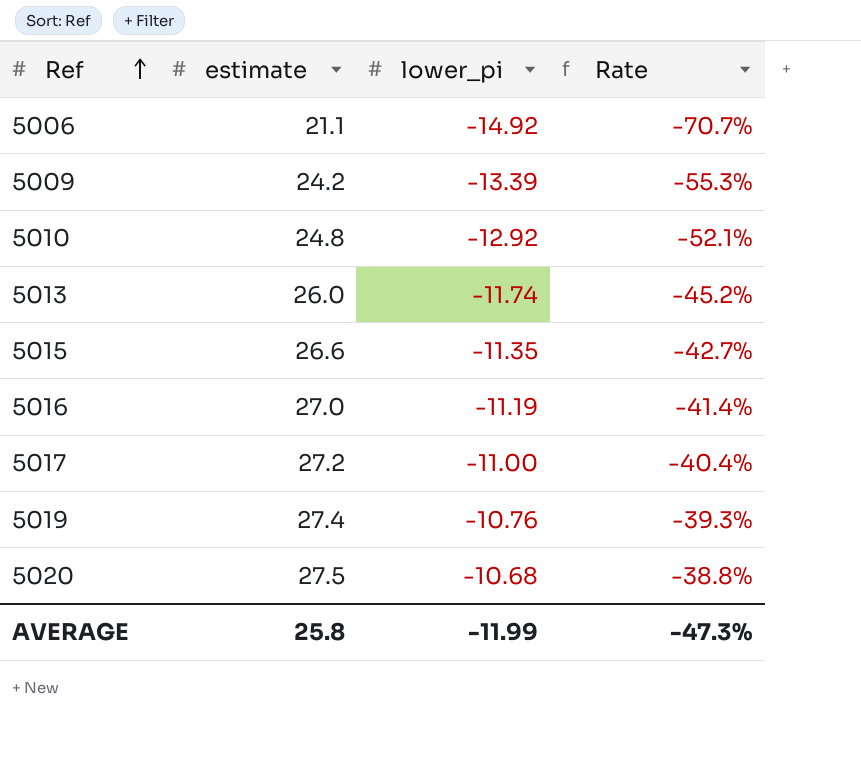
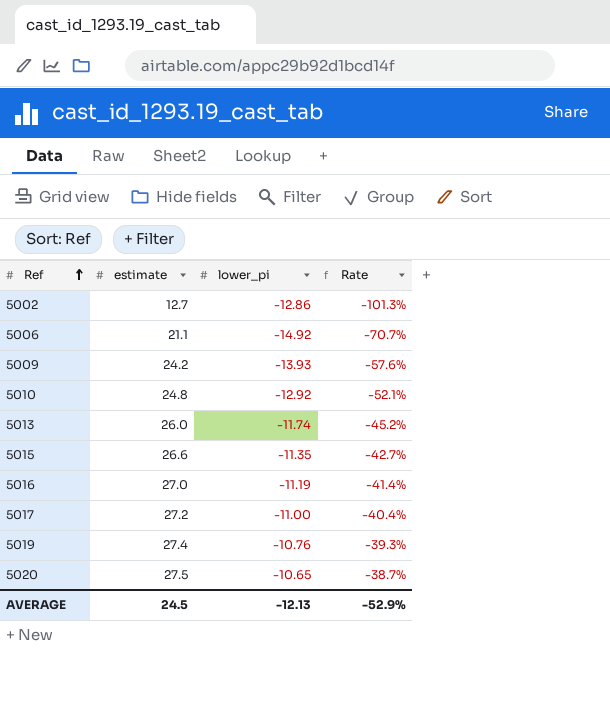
row 5002: none -> 12.7 | -12.86 | -101.3%
5009 | lower_pi: -13.39 -> -13.93
5009 | Rate: -55.3% -> -57.6%
5020 | lower_pi: -10.68 -> -10.65
5020 | Rate: -38.8% -> -38.7%
AVERAGE | estimate: 25.8 -> 24.5
AVERAGE | lower_pi: -11.99 -> -12.13
AVERAGE | Rate: -47.3% -> -52.9%

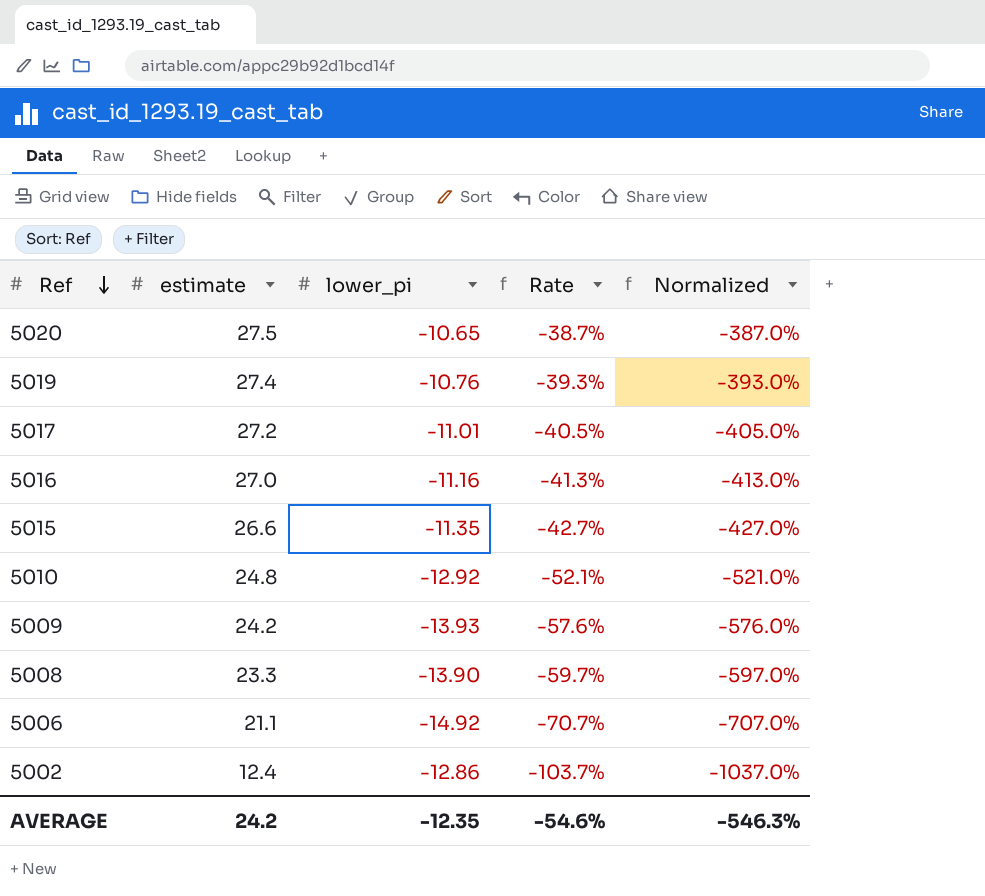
row order: Ref ascending -> Ref descending
column Normalized | formula: none -> [Rate] * 10
row 5013: 26.0 | -11.74 | -45.2% -> none
5017 | lower_pi: -11.00 -> -11.01
5017 | Rate: -40.4% -> -40.5%
5016 | lower_pi: -11.19 -> -11.16
5016 | Rate: -41.4% -> -41.3%
row 5008: none -> 23.3 | -13.90 | -59.7% | -597.0%
5002 | estimate: 12.7 -> 12.4
5002 | Rate: -101.3% -> -103.7%
AVERAGE | estimate: 24.5 -> 24.2
AVERAGE | lower_pi: -12.13 -> -12.35
AVERAGE | Rate: -52.9% -> -54.6%

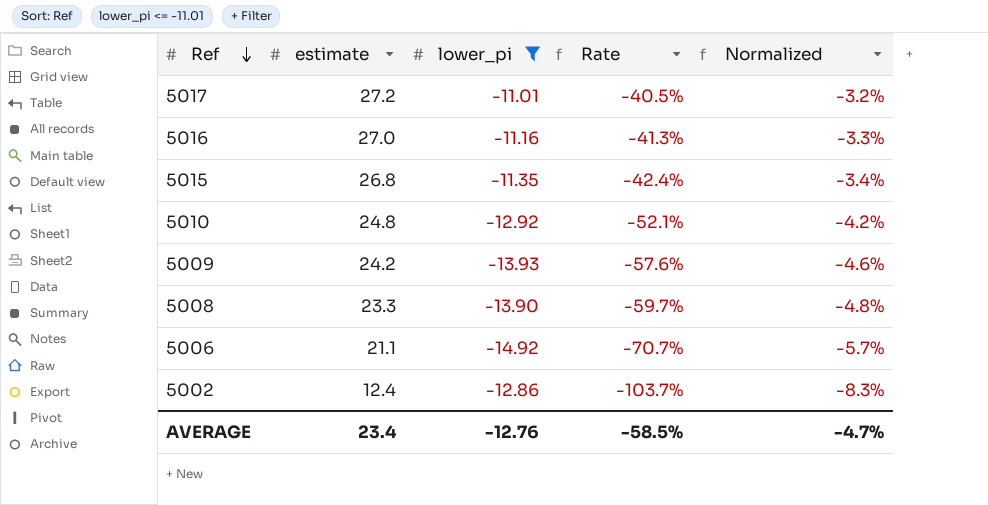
filter: none -> lower_pi <= -11.01
column Normalized | formula: [Rate] * 10 -> [Rate] * 0.08
5015 | estimate: 26.6 -> 26.8
5015 | Rate: -42.7% -> -42.4%
AVERAGE | estimate: 24.2 -> 23.4
AVERAGE | lower_pi: -12.35 -> -12.76
AVERAGE | Rate: -54.6% -> -58.5%
AVERAGE | Normalized: -546.3% -> -4.7%

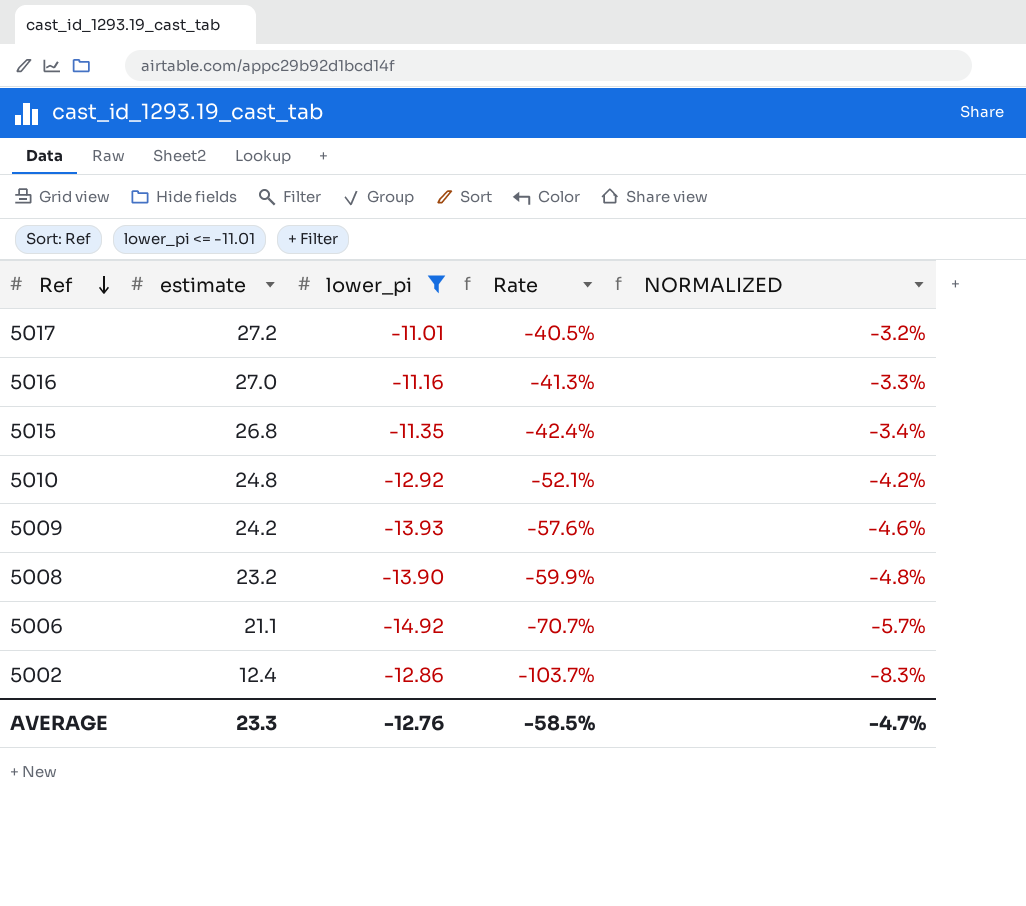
column name: Normalized -> NORMALIZED
5008 | estimate: 23.3 -> 23.2
5008 | Rate: -59.7% -> -59.9%
AVERAGE | estimate: 23.4 -> 23.3

